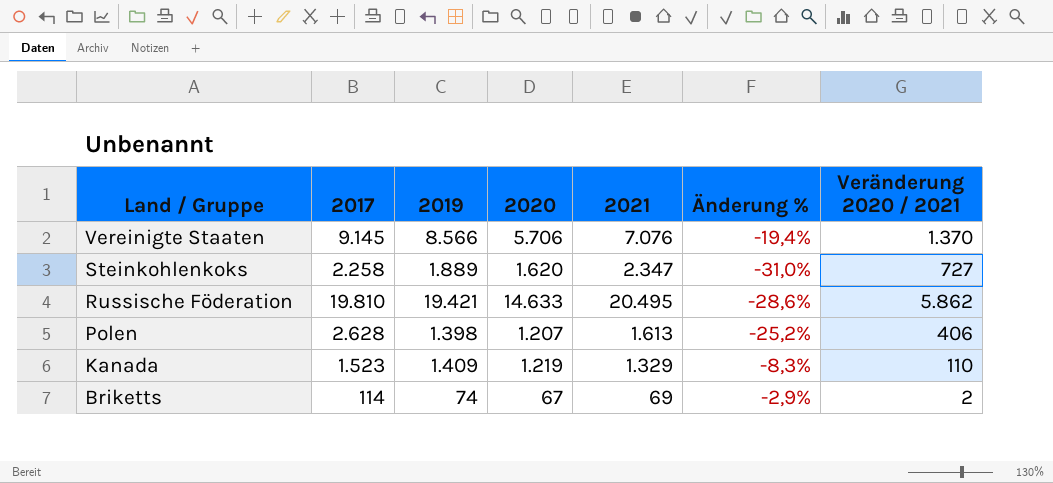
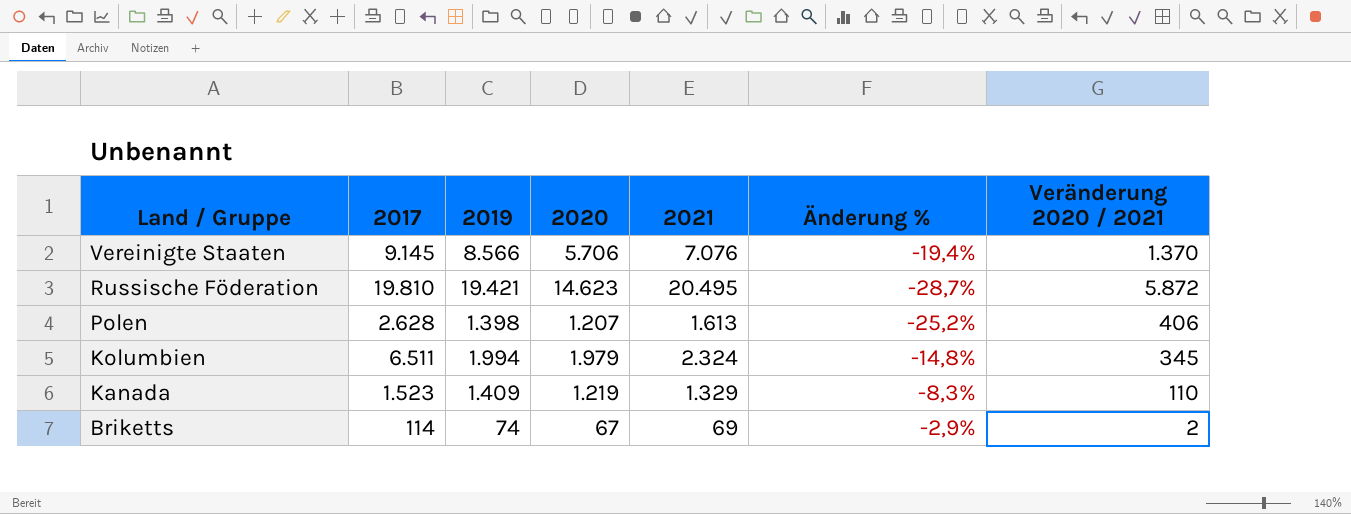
row Steinkohlenkoks: 2.258 | 1.889 | 1.620 | 2.347 | -31,0% | 727 -> none
Russische Föderation | 2020: 14.633 -> 14.623
Russische Föderation | Änderung %: -28,6% -> -28,7%
Russische Föderation | Veränderung 2020 / 2021: 5.862 -> 5.872
row Kolumbien: none -> 6.511 | 1.994 | 1.979 | 2.324 | -14,8% | 345

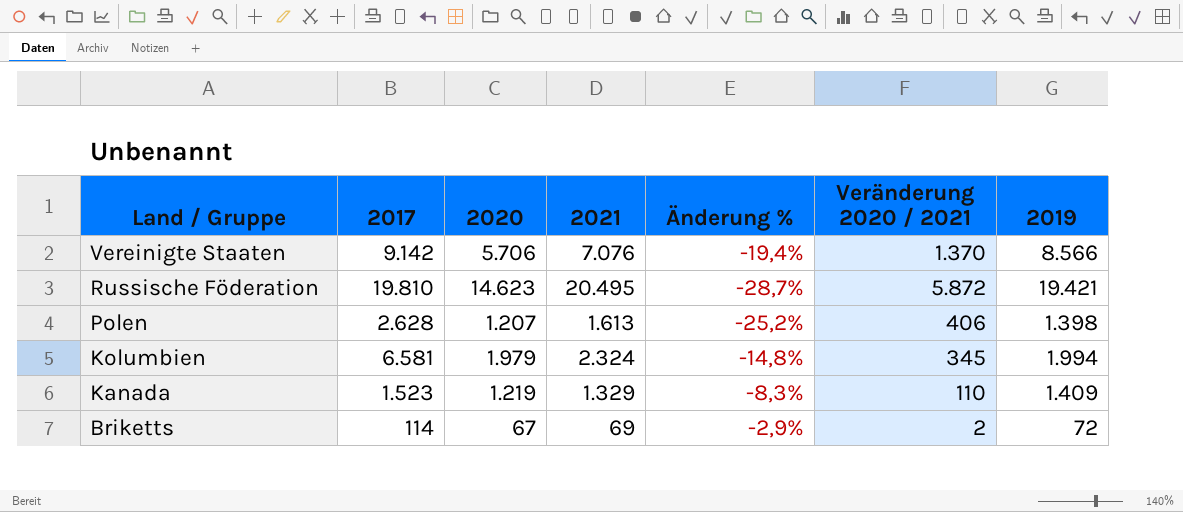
column 2019 | position: 3 -> 7
Vereinigte Staaten | 2017: 9.145 -> 9.142
Kolumbien | 2017: 6.511 -> 6.581
Briketts | 2019: 74 -> 72

